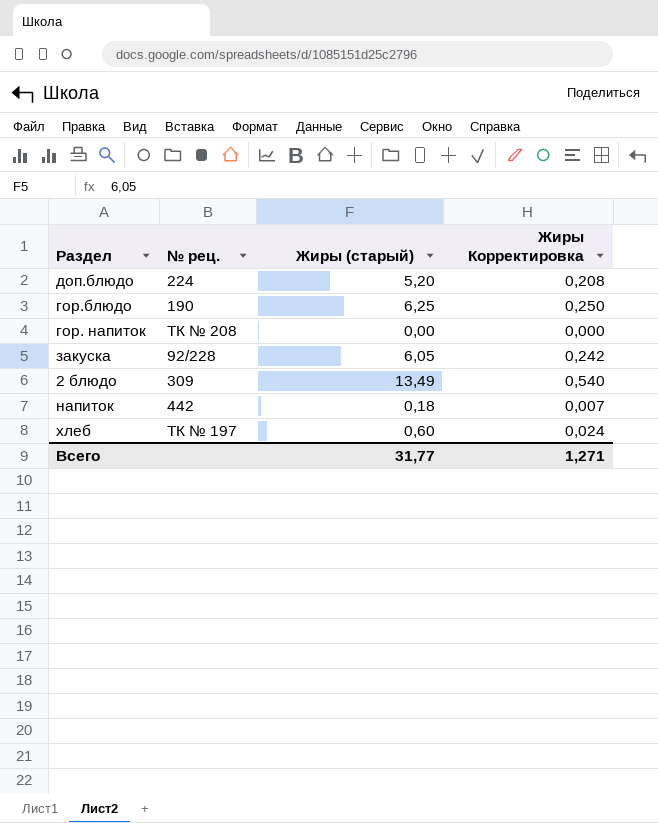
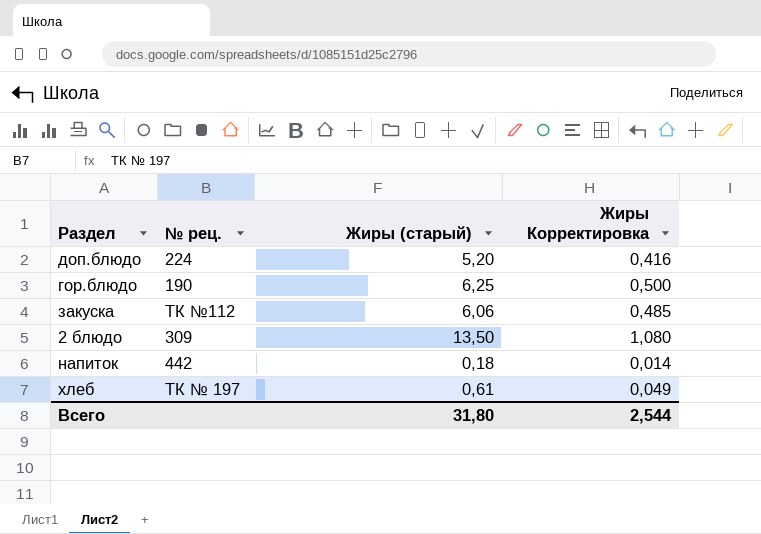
column Жиры Корректировка | formula: [Жиры (старый)] * 0,04 -> [Жиры (старый)] * 0,08
row гор. напиток: ТК № 208 | 0,00 | 0,000 -> none
закуска | № рец.: 92/228 -> ТК №112
закуска | Жиры (старый): 6,05 -> 6,06
2 блюдо | Жиры (старый): 13,49 -> 13,50
хлеб | Жиры (старый): 0,60 -> 0,61
Всего | Жиры (старый): 31,77 -> 31,80
Всего | Жиры Корректировка: 1,271 -> 2,544

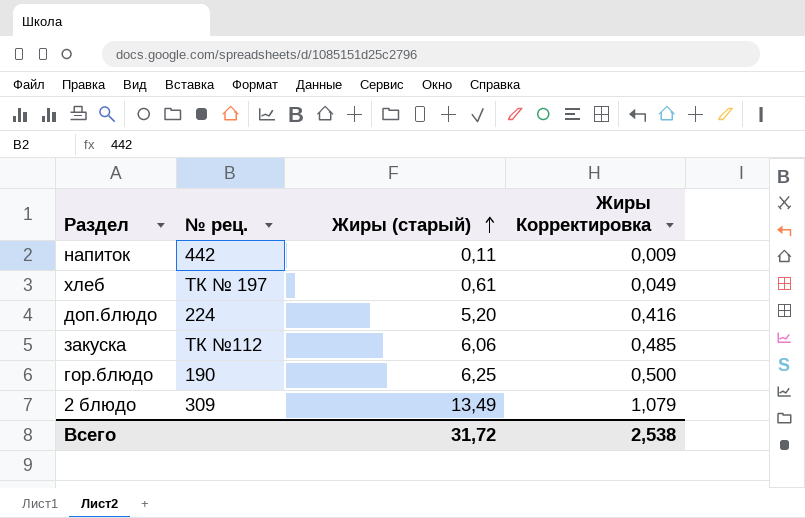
row order: none -> Жиры (старый) ascending
напиток | Жиры (старый): 0,18 -> 0,11
напиток | Жиры Корректировка: 0,014 -> 0,009
2 блюдо | Жиры (старый): 13,50 -> 13,49
2 блюдо | Жиры Корректировка: 1,080 -> 1,079
Всего | Жиры (старый): 31,80 -> 31,72
Всего | Жиры Корректировка: 2,544 -> 2,538

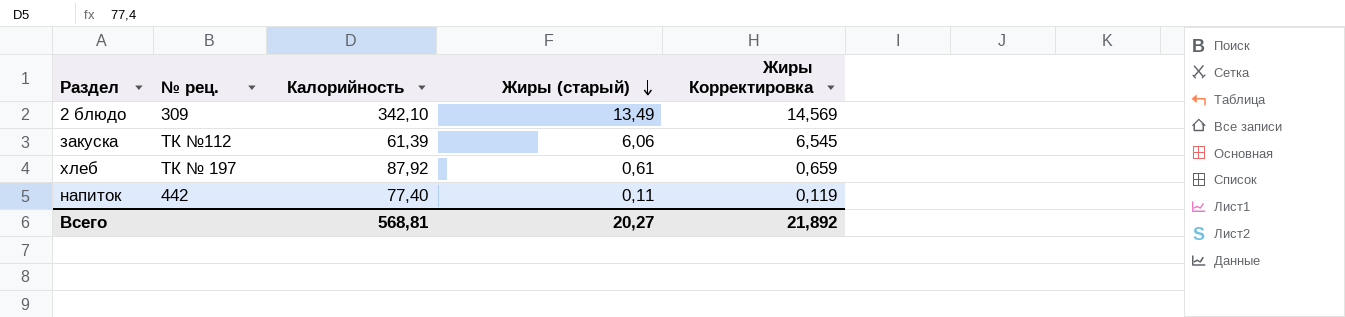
row order: Жиры (старый) ascending -> Жиры (старый) descending
column Калорийность | position: none -> 3
column Жиры Корректировка | formula: [Жиры (старый)] * 0,08 -> [Жиры (старый)] * 1,08
row доп.блюдо: 224 | 5,20 | 0,416 -> none
row гор.блюдо: 190 | 6,25 | 0,500 -> none
Всего | Жиры (старый): 31,72 -> 20,27
Всего | Жиры Корректировка: 2,538 -> 21,892

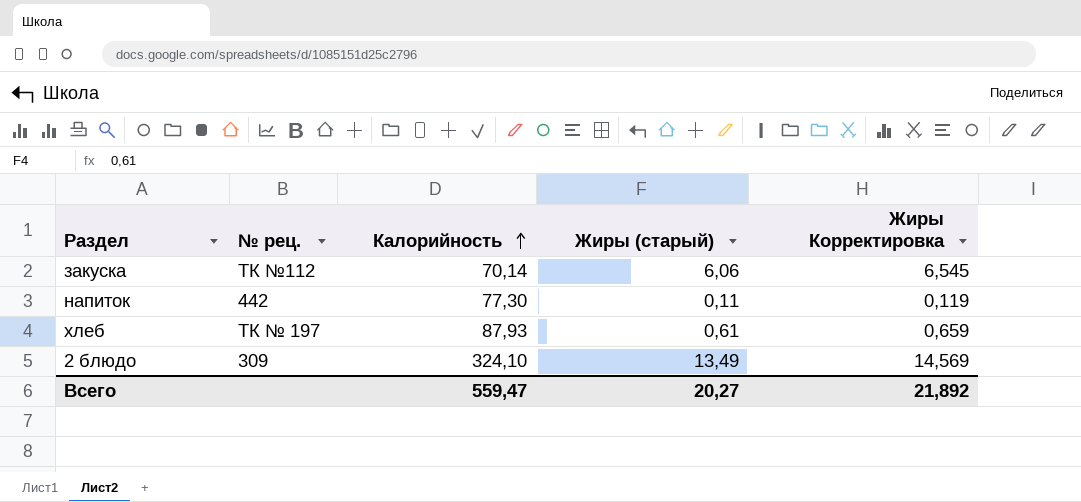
row order: Жиры (старый) descending -> Калорийность ascending
закуска | Калорийность: 61,39 -> 70,14
напиток | Калорийность: 77,40 -> 77,30
хлеб | Калорийность: 87,92 -> 87,93
2 блюдо | Калорийность: 342,10 -> 324,10
Всего | Калорийность: 568,81 -> 559,47

